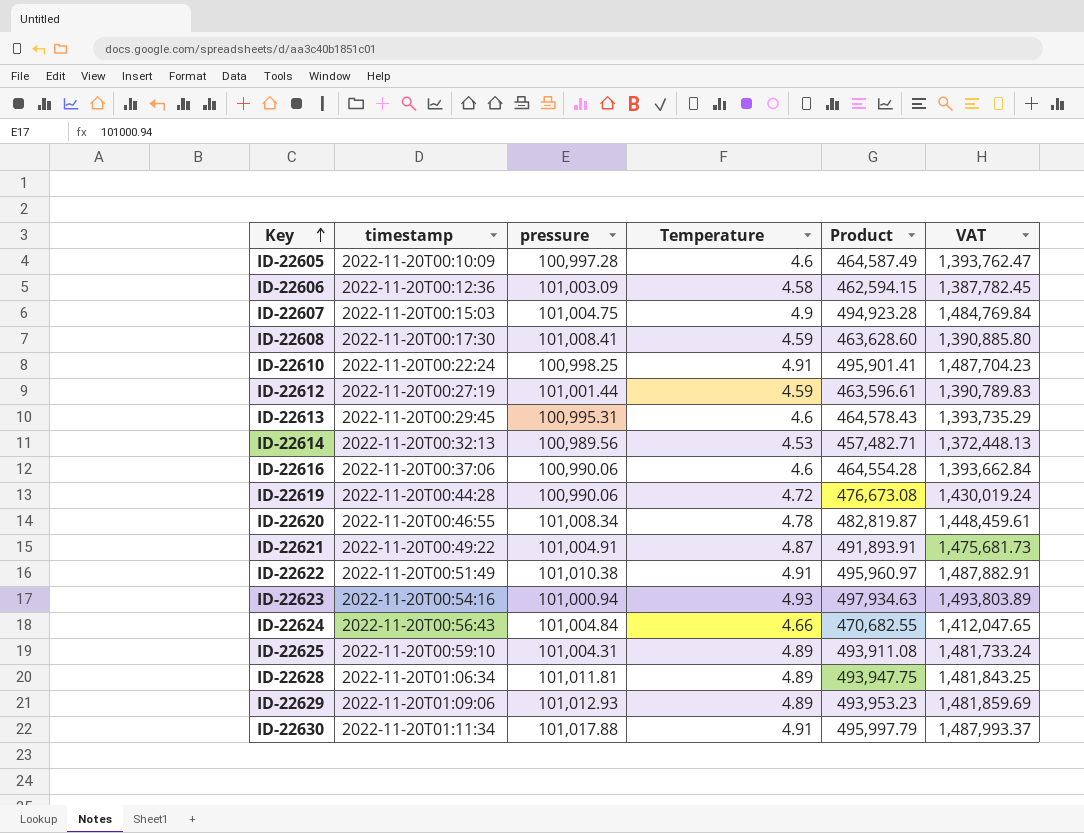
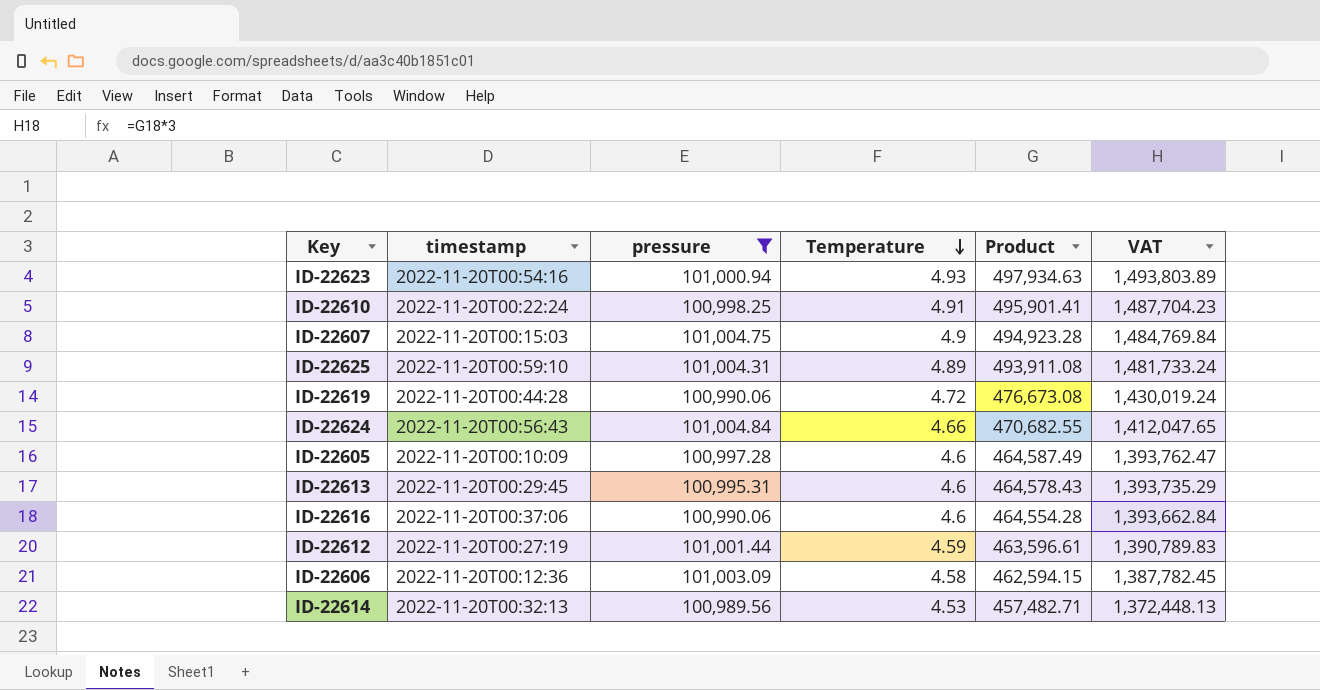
filter: none -> pressure <= 101,004.84
row order: Key ascending -> Temperature descending

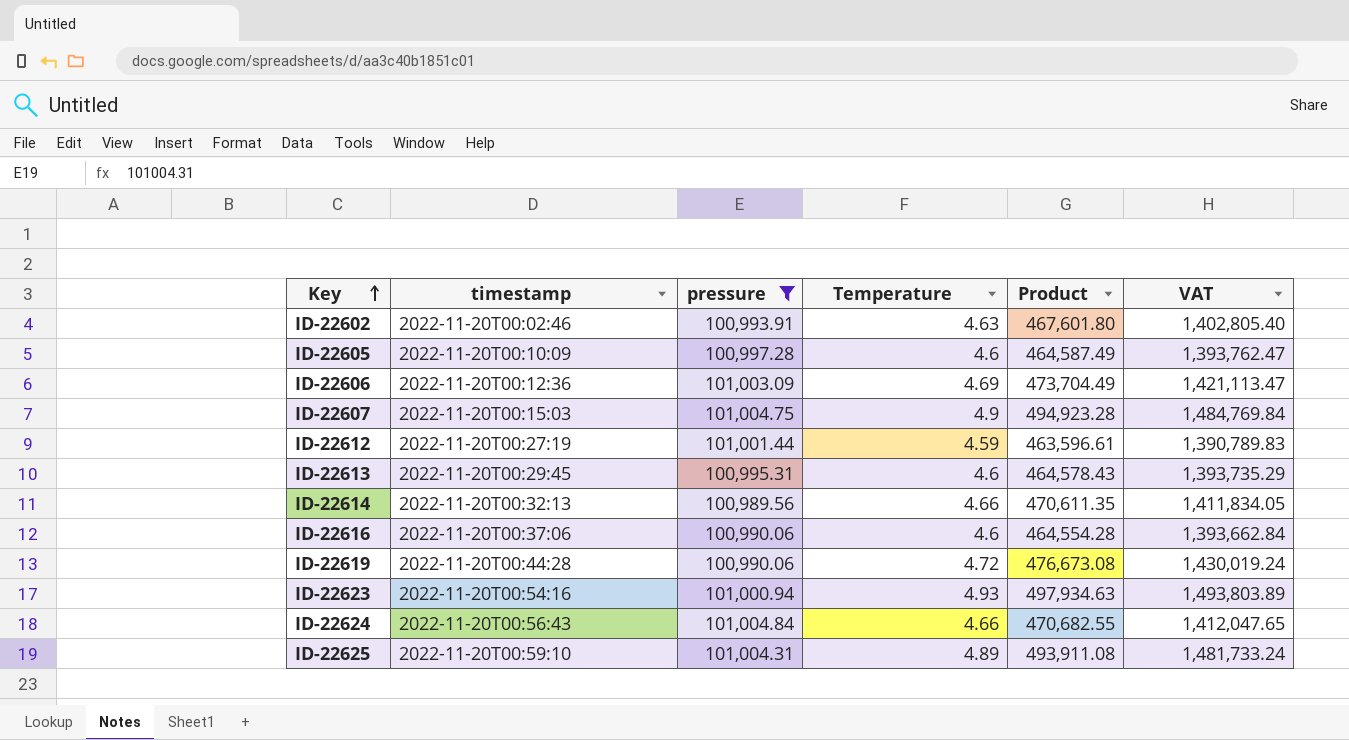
row order: Temperature descending -> Key ascending
row ID-22610: 2022-11-20T00:22:24 | 100,998.25 | 4.91 | 495,901.41 | 1,487,704.23 -> none
row ID-22602: none -> 2022-11-20T00:02:46 | 100,993.91 | 4.63 | 467,601.80 | 1,402,805.40
ID-22606 | Temperature: 4.58 -> 4.69
ID-22606 | Product: 462,594.15 -> 473,704.49
ID-22606 | VAT: 1,387,782.45 -> 1,421,113.47
ID-22614 | Temperature: 4.53 -> 4.66
ID-22614 | Product: 457,482.71 -> 470,611.35
ID-22614 | VAT: 1,372,448.13 -> 1,411,834.05

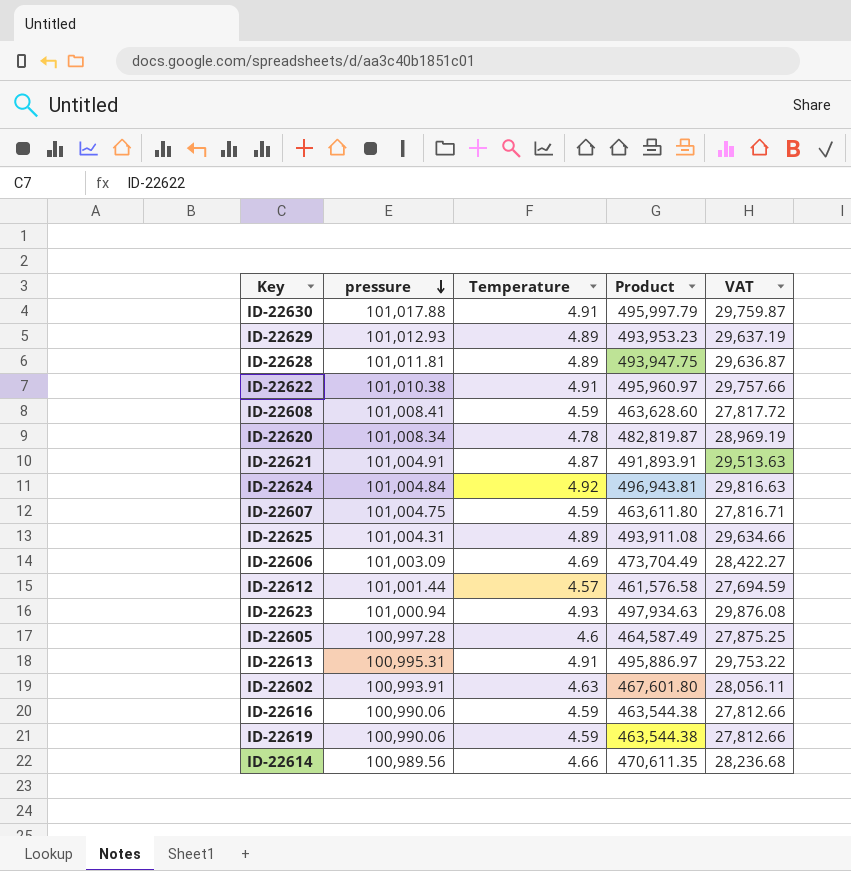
filter: pressure <= 101,004.84 -> none
row order: Key ascending -> pressure descending
column timestamp | position: 2 -> none
column VAT | formula: [Product] * 3 -> [Product] * 0.06
ID-22624 | Temperature: 4.66 -> 4.92
ID-22624 | Product: 470,682.55 -> 496,943.81
ID-22607 | Temperature: 4.9 -> 4.59
ID-22607 | Product: 494,923.28 -> 463,611.80
ID-22612 | Temperature: 4.59 -> 4.57
ID-22612 | Product: 463,596.61 -> 461,576.58
ID-22613 | Temperature: 4.6 -> 4.91
ID-22613 | Product: 464,578.43 -> 495,886.97
ID-22616 | Temperature: 4.6 -> 4.59
ID-22616 | Product: 464,554.28 -> 463,544.38
ID-22619 | Temperature: 4.72 -> 4.59
ID-22619 | Product: 476,673.08 -> 463,544.38

